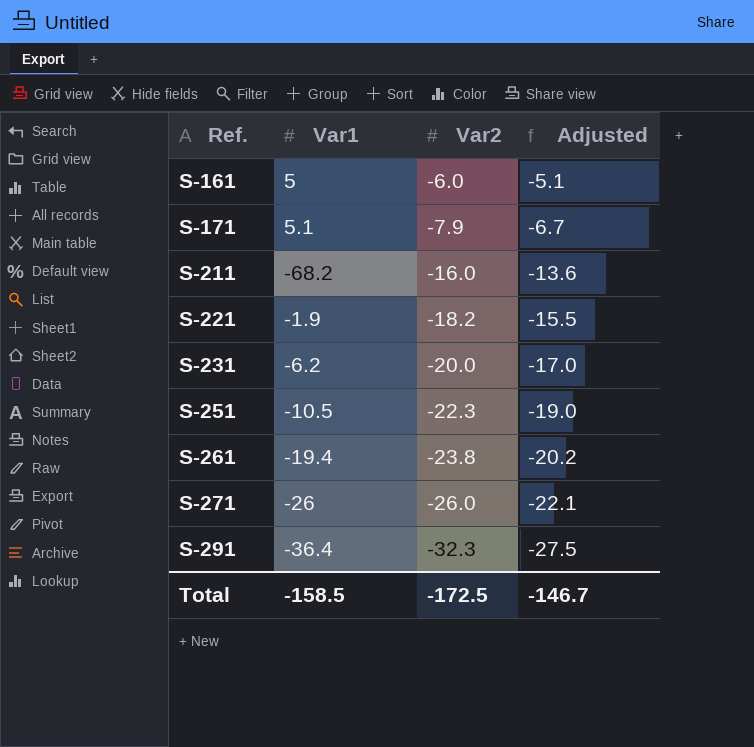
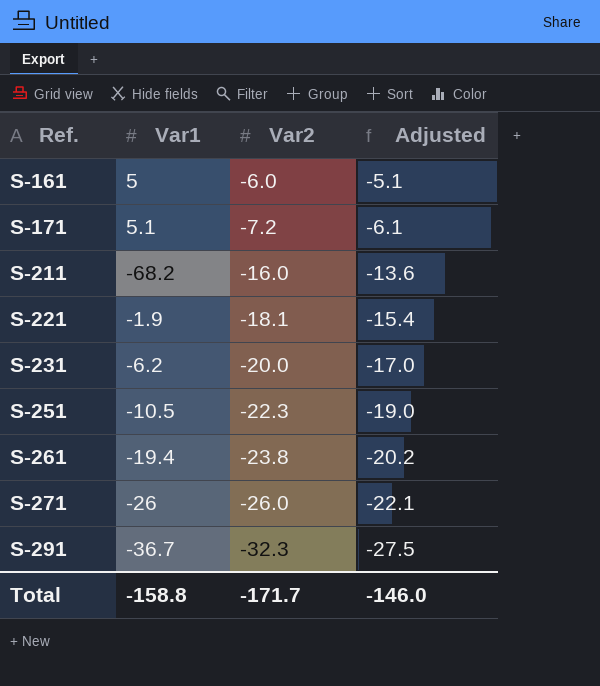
S-171 | Var2: -7.9 -> -7.2
S-171 | Adjusted: -6.7 -> -6.1
S-221 | Var2: -18.2 -> -18.1
S-221 | Adjusted: -15.5 -> -15.4
S-291 | Var1: -36.4 -> -36.7
Total | Var1: -158.5 -> -158.8
Total | Var2: -172.5 -> -171.7
Total | Adjusted: -146.7 -> -146.0

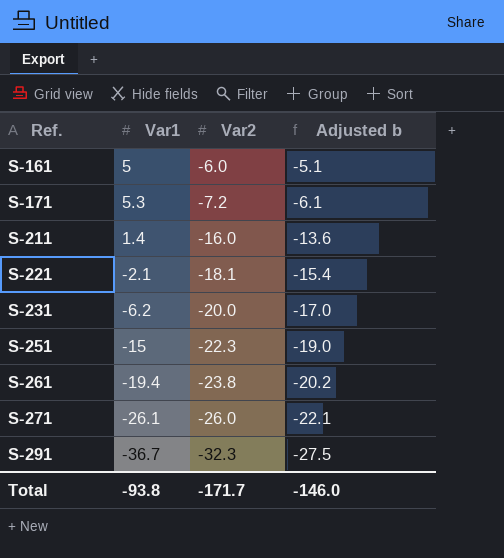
column name: Adjusted -> Adjusted b
S-171 | Var1: 5.1 -> 5.3
S-211 | Var1: -68.2 -> 1.4
S-221 | Var1: -1.9 -> -2.1
S-251 | Var1: -10.5 -> -15
S-271 | Var1: -26 -> -26.1
Total | Var1: -158.8 -> -93.8

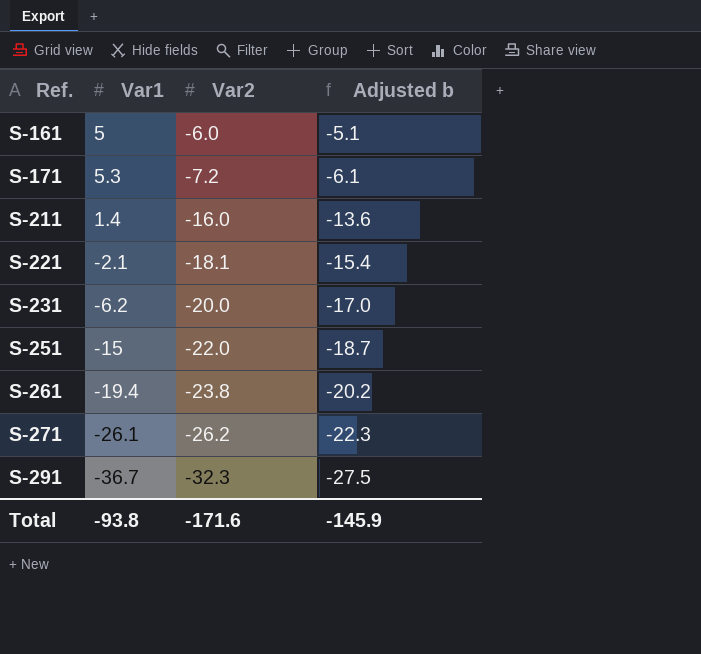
S-251 | Var2: -22.3 -> -22.0
S-251 | Adjusted b: -19.0 -> -18.7
S-271 | Var2: -26.0 -> -26.2
S-271 | Adjusted b: -22.1 -> -22.3
Total | Var2: -171.7 -> -171.6
Total | Adjusted b: -146.0 -> -145.9

